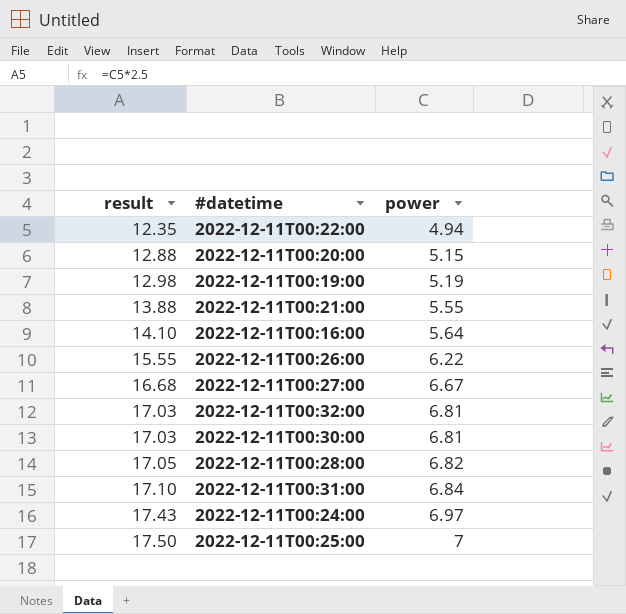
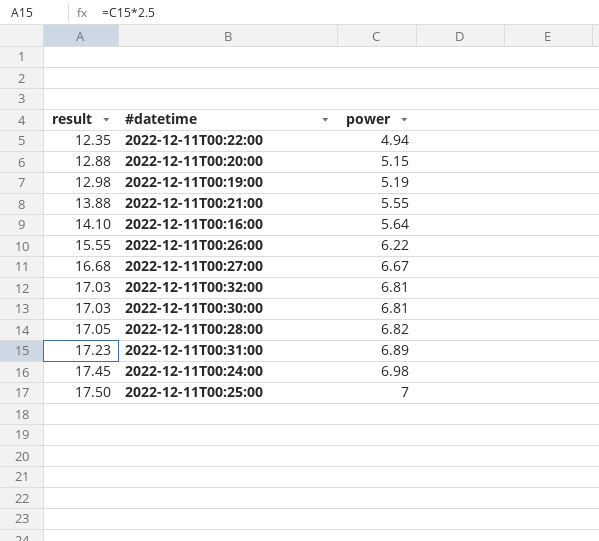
2022-12-11T00:31:00 | result: 17.10 -> 17.23
2022-12-11T00:31:00 | power: 6.84 -> 6.89
2022-12-11T00:24:00 | result: 17.43 -> 17.45
2022-12-11T00:24:00 | power: 6.97 -> 6.98

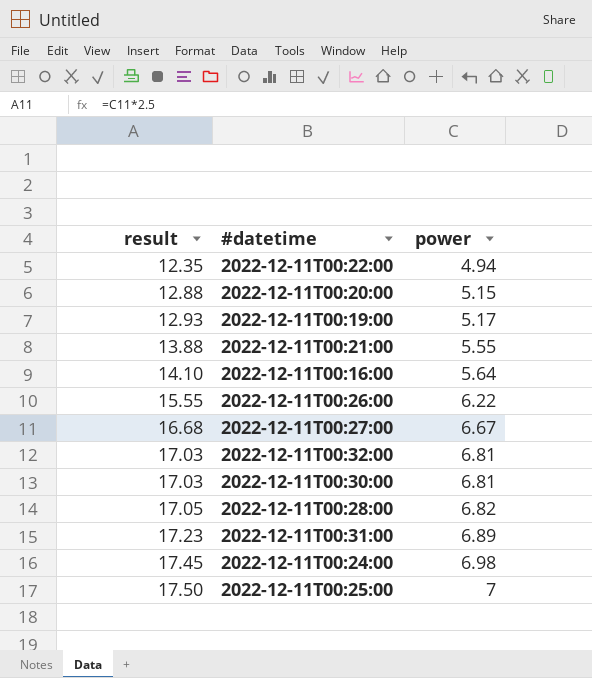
2022-12-11T00:19:00 | result: 12.98 -> 12.93
2022-12-11T00:19:00 | power: 5.19 -> 5.17

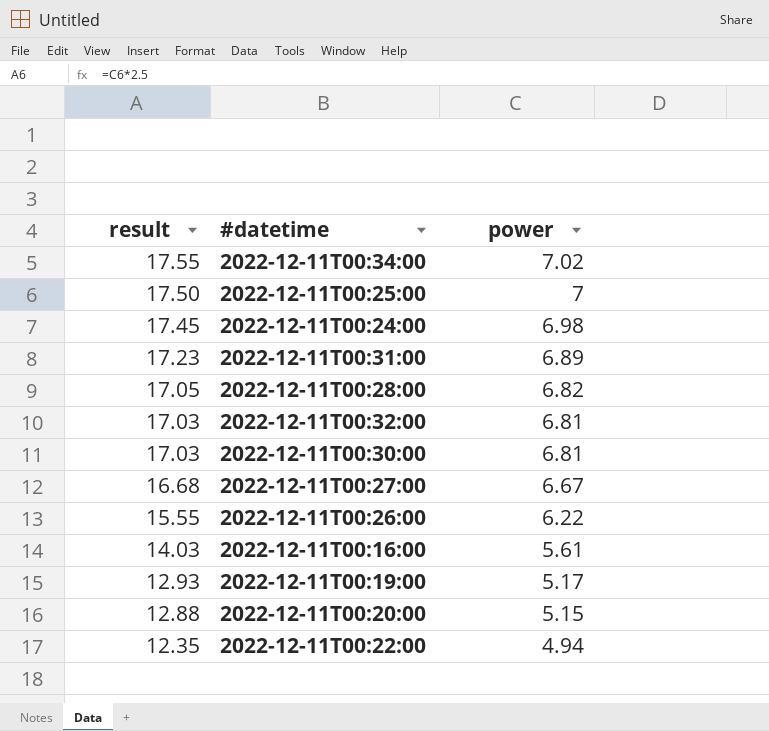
row order: result ascending -> result descending
row 2022-12-11T00:21:00: 13.88 | 5.55 -> none
row 2022-12-11T00:34:00: none -> 17.55 | 7.02
2022-12-11T00:16:00 | result: 14.10 -> 14.03
2022-12-11T00:16:00 | power: 5.64 -> 5.61

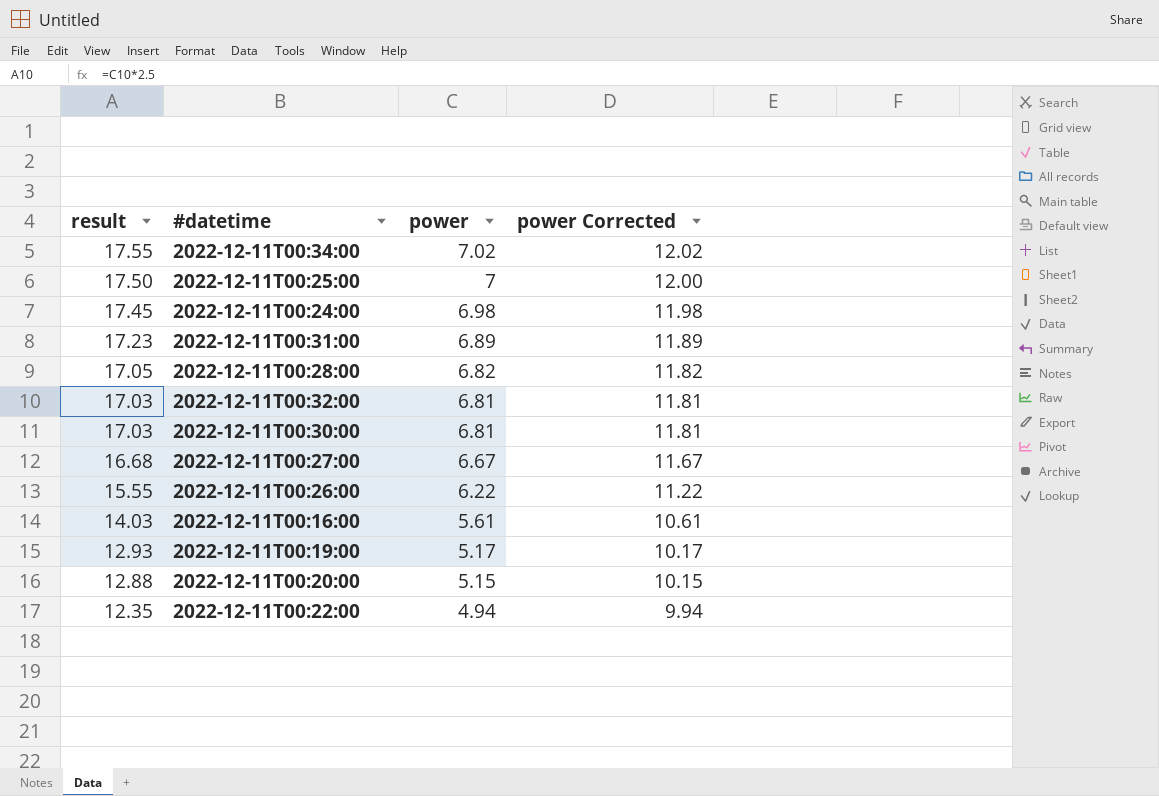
column power Corrected | formula: none -> [power] + 5

